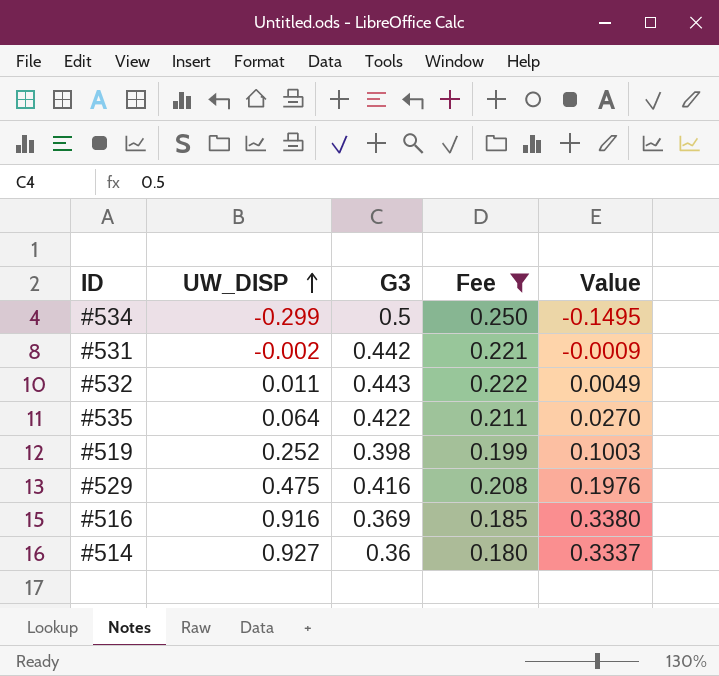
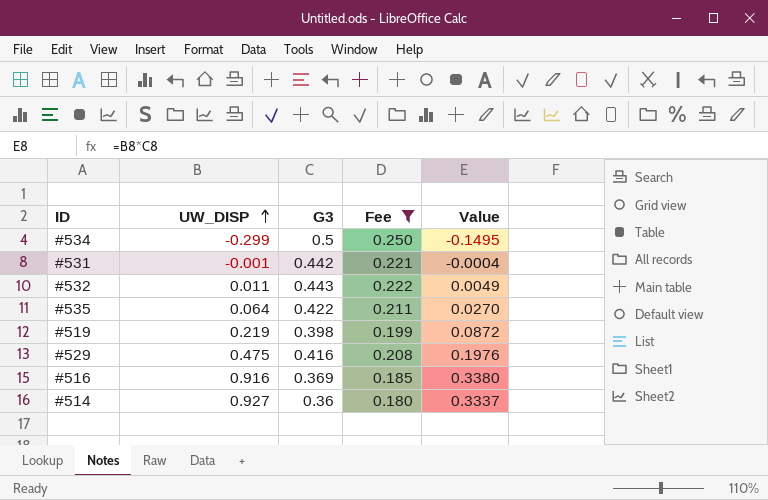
#531 | UW_DISP: -0.002 -> -0.001
#531 | Value: -0.0009 -> -0.0004
#519 | UW_DISP: 0.252 -> 0.219
#519 | Value: 0.1003 -> 0.0872

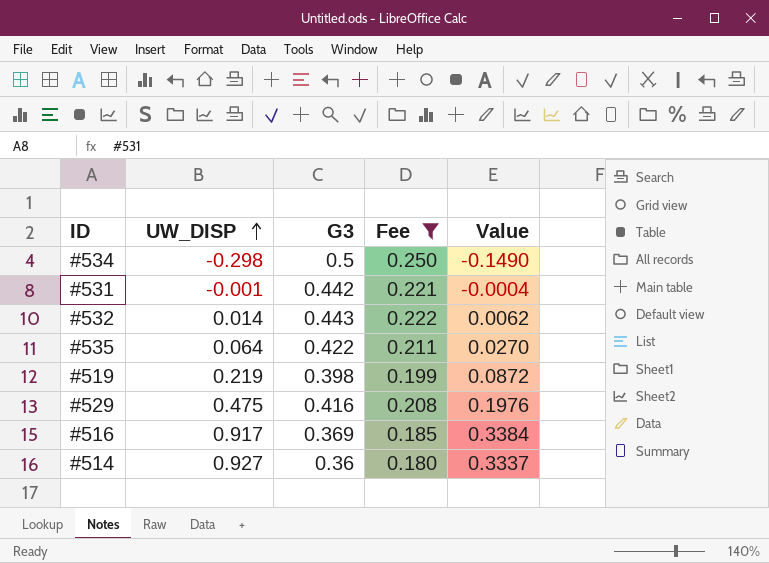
#534 | UW_DISP: -0.299 -> -0.298
#534 | Value: -0.1495 -> -0.1490
#532 | UW_DISP: 0.011 -> 0.014
#532 | Value: 0.0049 -> 0.0062
#516 | UW_DISP: 0.916 -> 0.917
#516 | Value: 0.3380 -> 0.3384

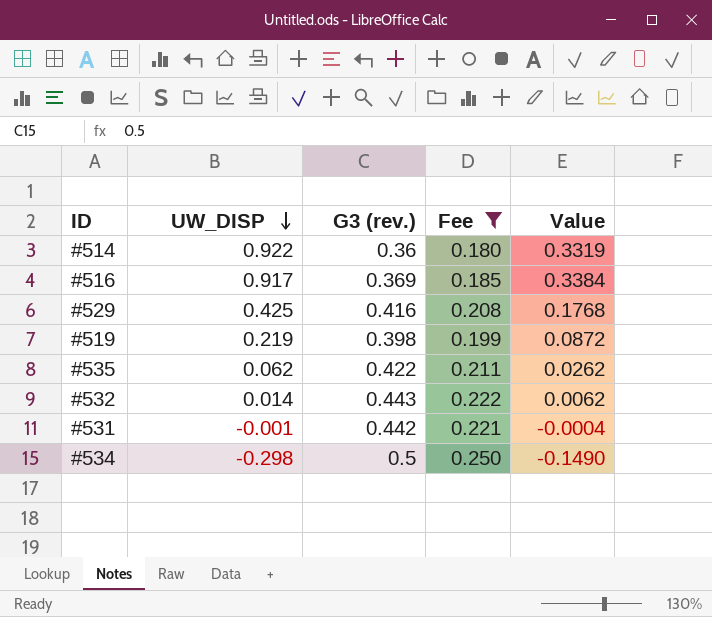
row order: UW_DISP ascending -> UW_DISP descending
column name: G3 -> G3 (rev.)
#514 | UW_DISP: 0.927 -> 0.922
#514 | Value: 0.3337 -> 0.3319
#529 | UW_DISP: 0.475 -> 0.425
#529 | Value: 0.1976 -> 0.1768
#535 | UW_DISP: 0.064 -> 0.062
#535 | Value: 0.0270 -> 0.0262

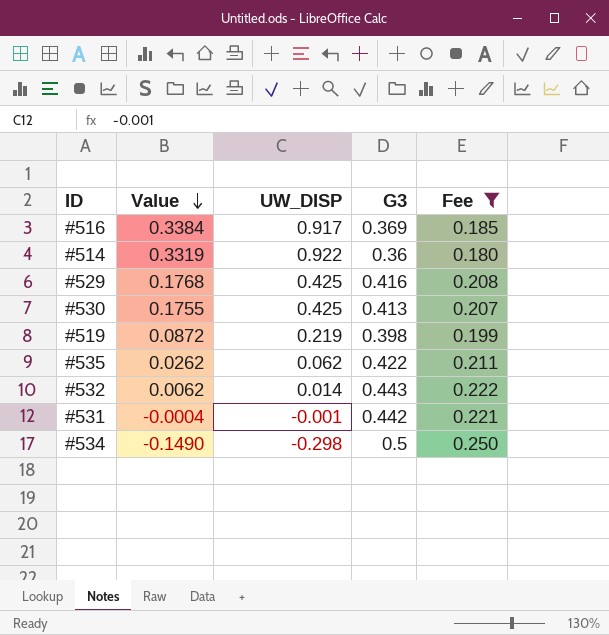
row order: UW_DISP descending -> Value descending
column Value | position: 5 -> 2
column name: G3 (rev.) -> G3
row #530: none -> 0.1755 | 0.425 | 0.413 | 0.207

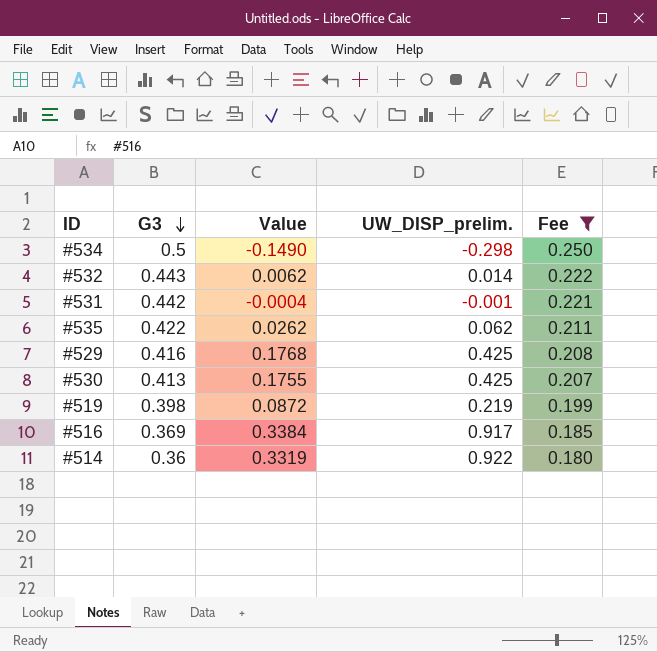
row order: Value descending -> G3 descending
column G3 | position: 4 -> 2
column name: UW_DISP -> UW_DISP_prelim.

